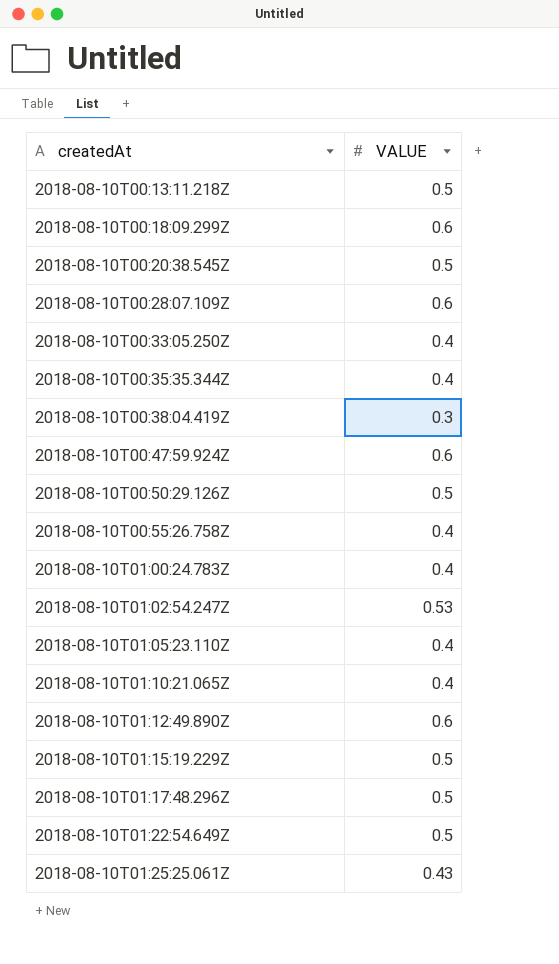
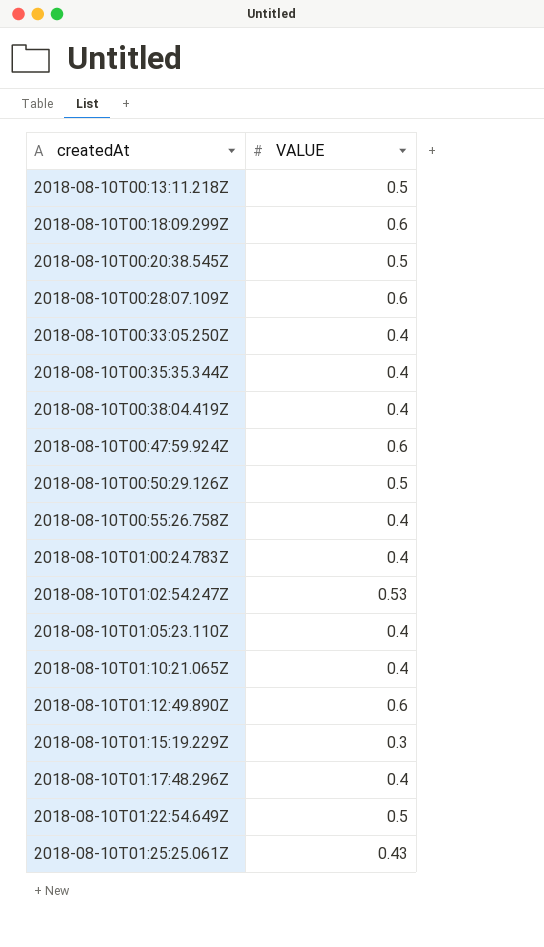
2018-08-10T00:38:04.419Z | VALUE: 0.3 -> 0.4
2018-08-10T01:15:19.229Z | VALUE: 0.5 -> 0.3
2018-08-10T01:17:48.296Z | VALUE: 0.5 -> 0.4

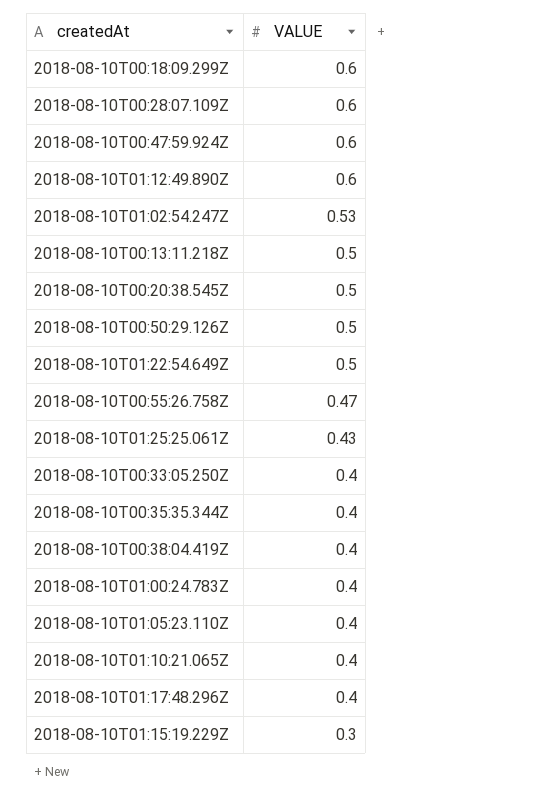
row order: createdAt ascending -> VALUE descending
2018-08-10T00:55:26.758Z | VALUE: 0.4 -> 0.47

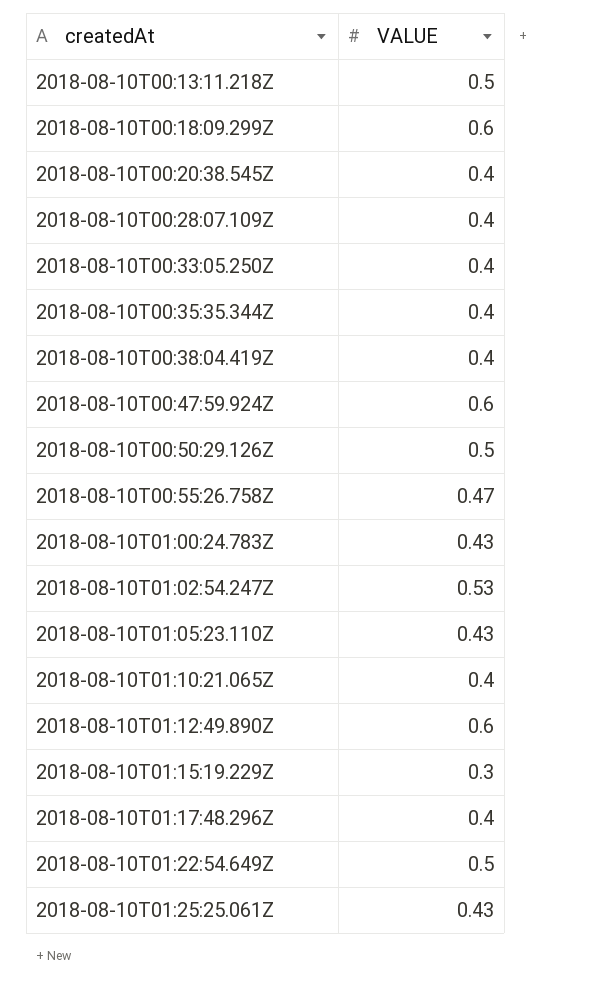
row order: VALUE descending -> createdAt ascending
2018-08-10T00:20:38.545Z | VALUE: 0.5 -> 0.4
2018-08-10T00:28:07.109Z | VALUE: 0.6 -> 0.4
2018-08-10T01:00:24.783Z | VALUE: 0.4 -> 0.43
2018-08-10T01:05:23.110Z | VALUE: 0.4 -> 0.43

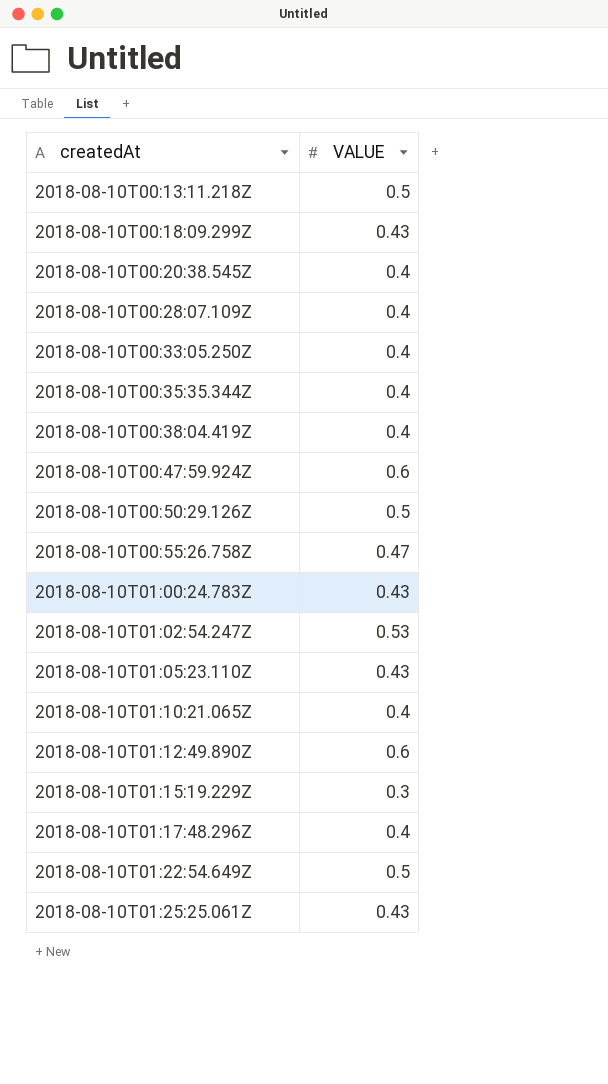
2018-08-10T00:18:09.299Z | VALUE: 0.6 -> 0.43

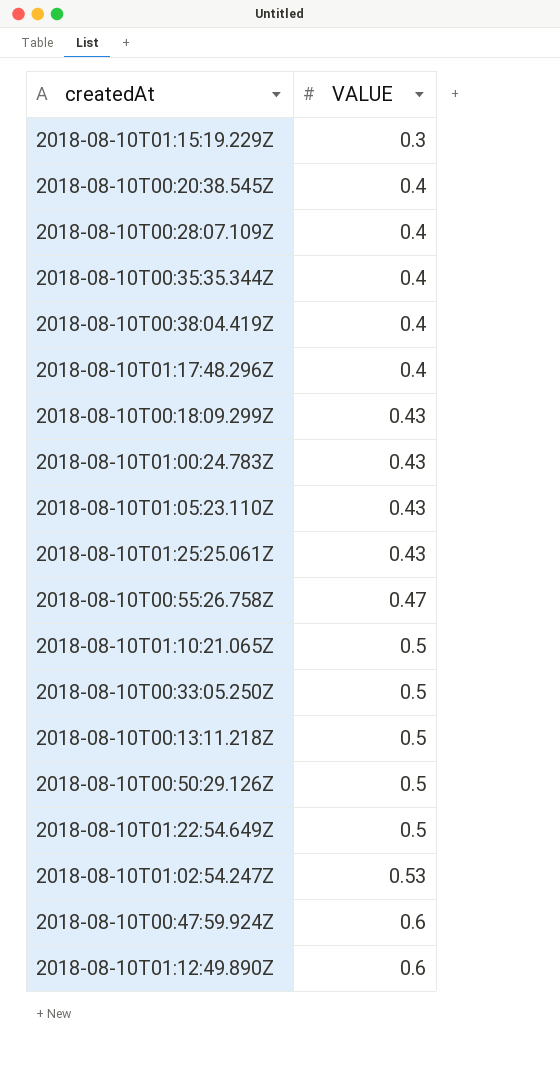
row order: createdAt ascending -> VALUE ascending
2018-08-10T01:10:21.065Z | VALUE: 0.4 -> 0.5
2018-08-10T00:33:05.250Z | VALUE: 0.4 -> 0.5

